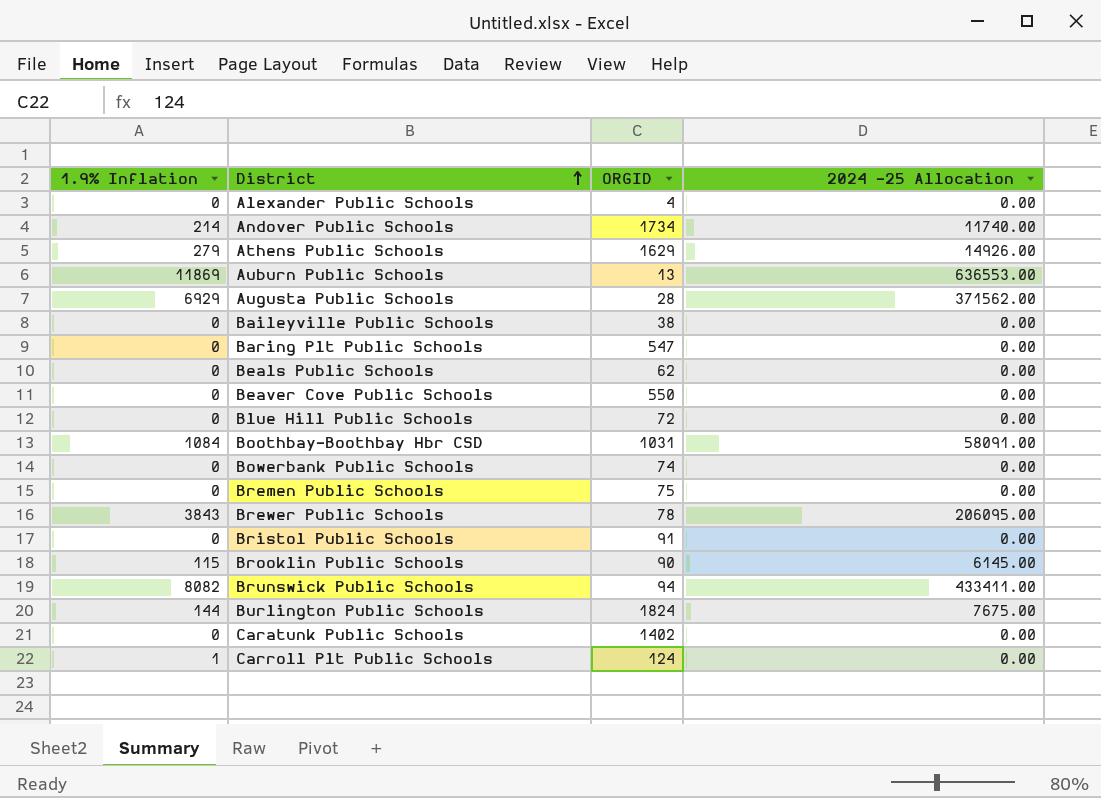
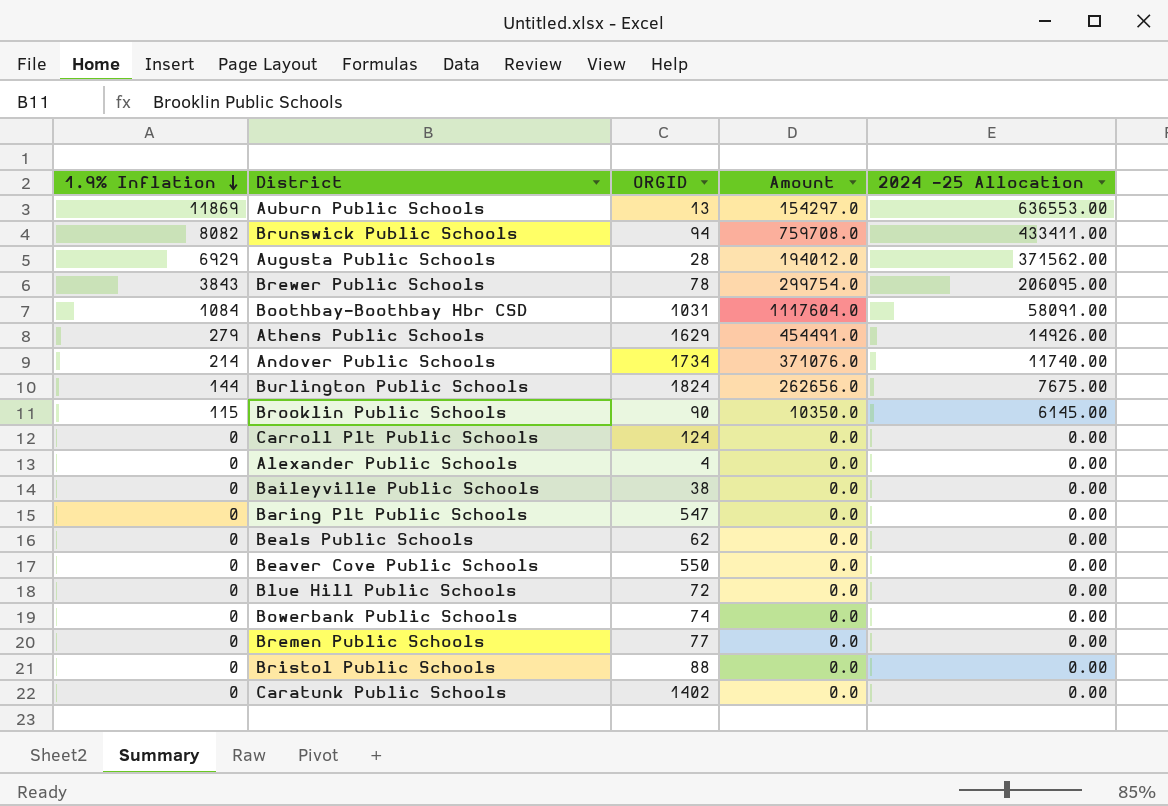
row order: District ascending -> 1.9% Inflation descending
column Amount | formula: none -> [1.9% Inflation] * [ORGID]
Carroll Plt Public Schools | 1.9% Inflation: 1 -> 0
Bremen Public Schools | ORGID: 75 -> 77
Bristol Public Schools | ORGID: 91 -> 88

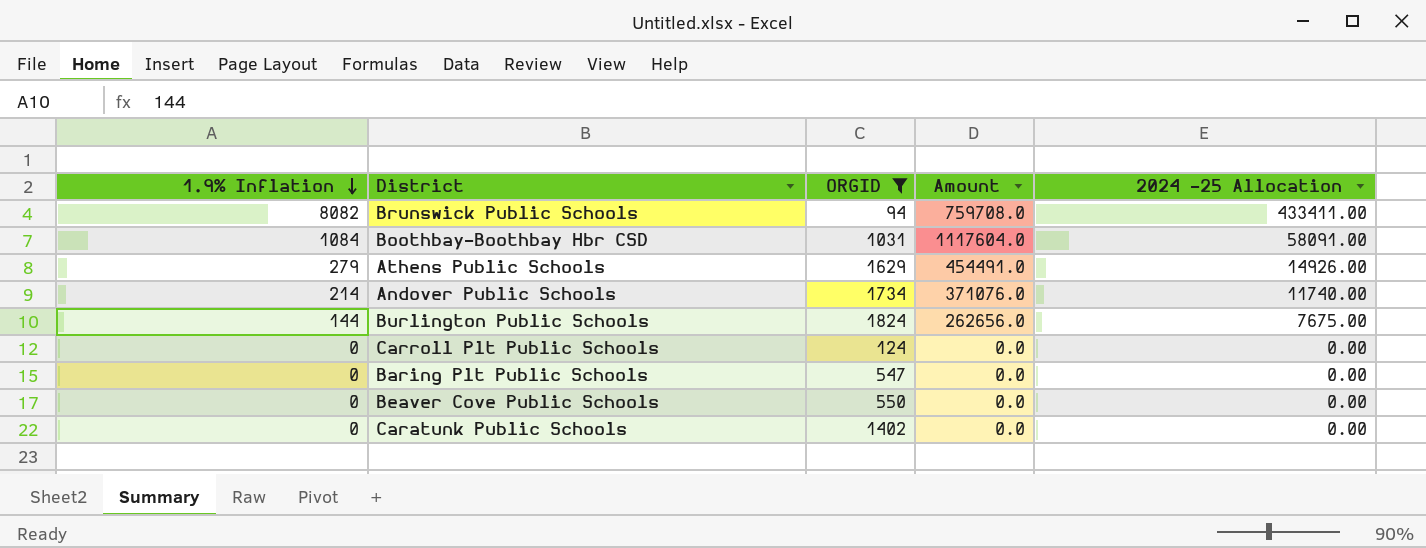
filter: none -> ORGID >= 94

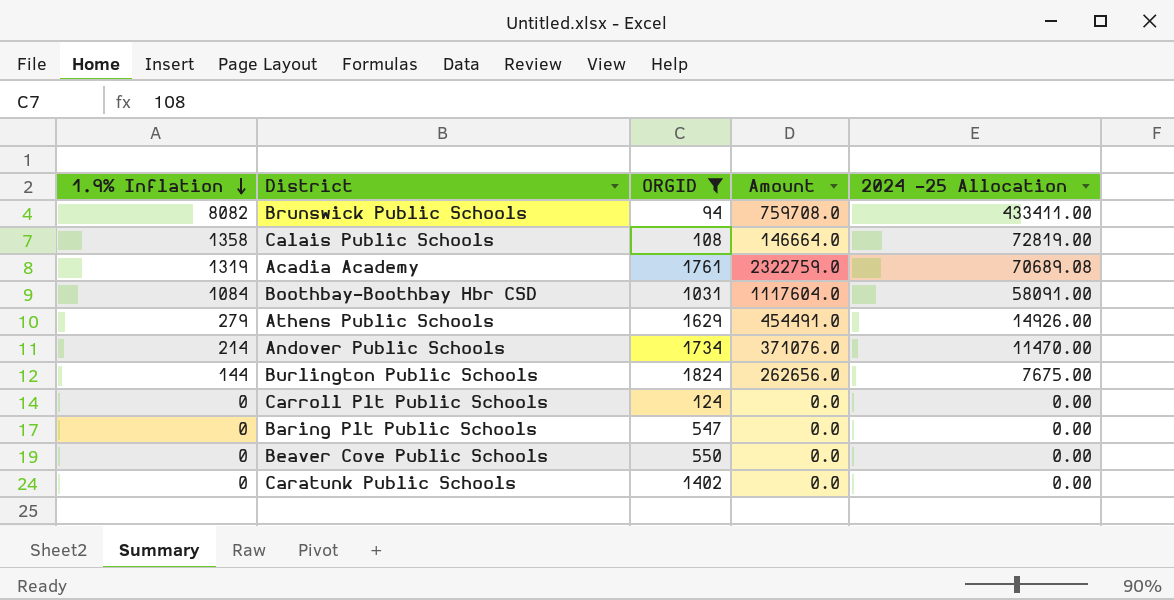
row Calais Public Schools: none -> 1358 | 108 | 146664.0 | 72819.00
row Acadia Academy: none -> 1319 | 1761 | 2322759.0 | 70689.08
Andover Public Schools | 2024 -25 Allocation: 11740.00 -> 11470.00

